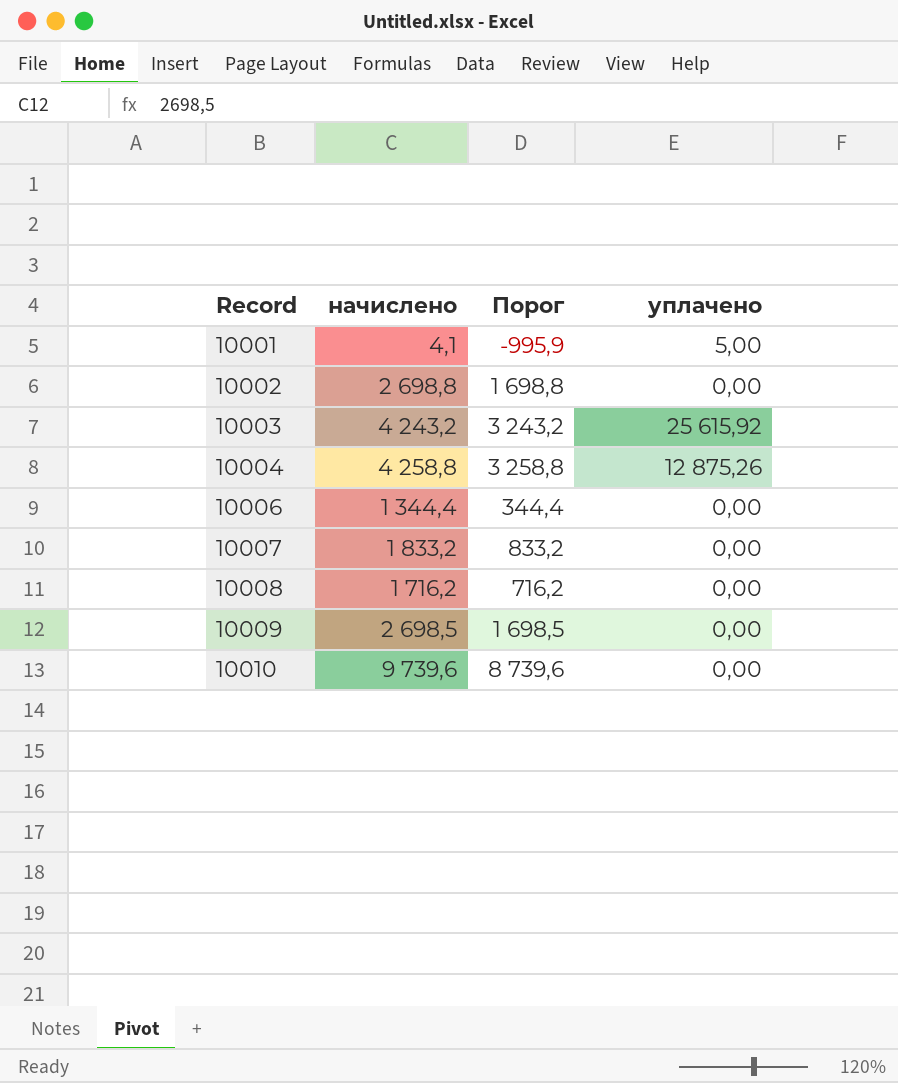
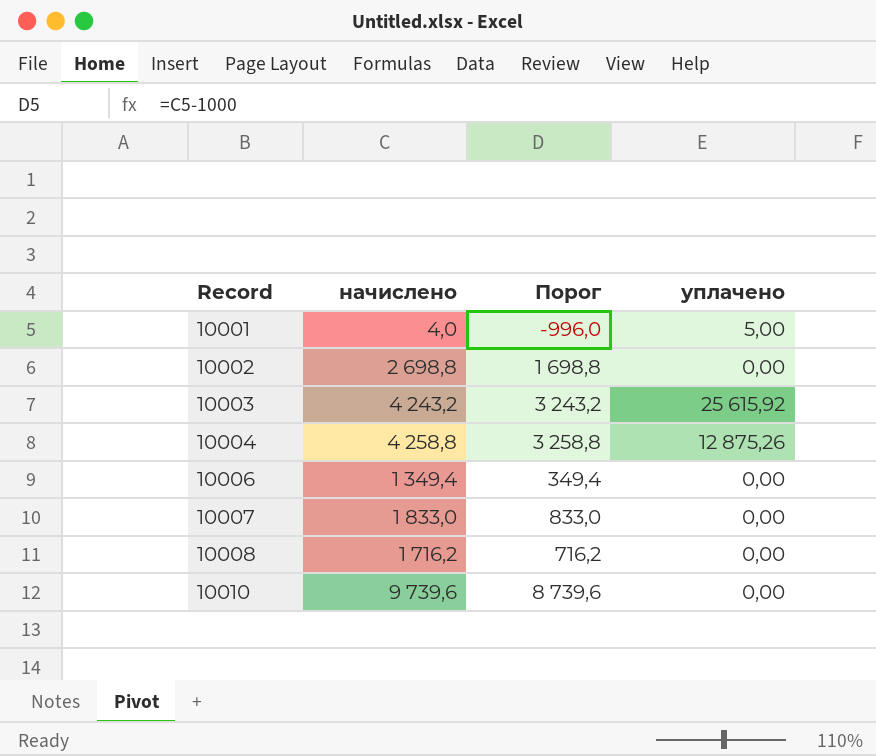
row 10009: 2 698,5 | 1 698,5 | 0,00 -> none
10001 | начислено: 4,1 -> 4,0
10001 | Порог: -995,9 -> -996,0
10006 | начислено: 1 344,4 -> 1 349,4
10006 | Порог: 344,4 -> 349,4
10007 | начислено: 1 833,2 -> 1 833,0
10007 | Порог: 833,2 -> 833,0

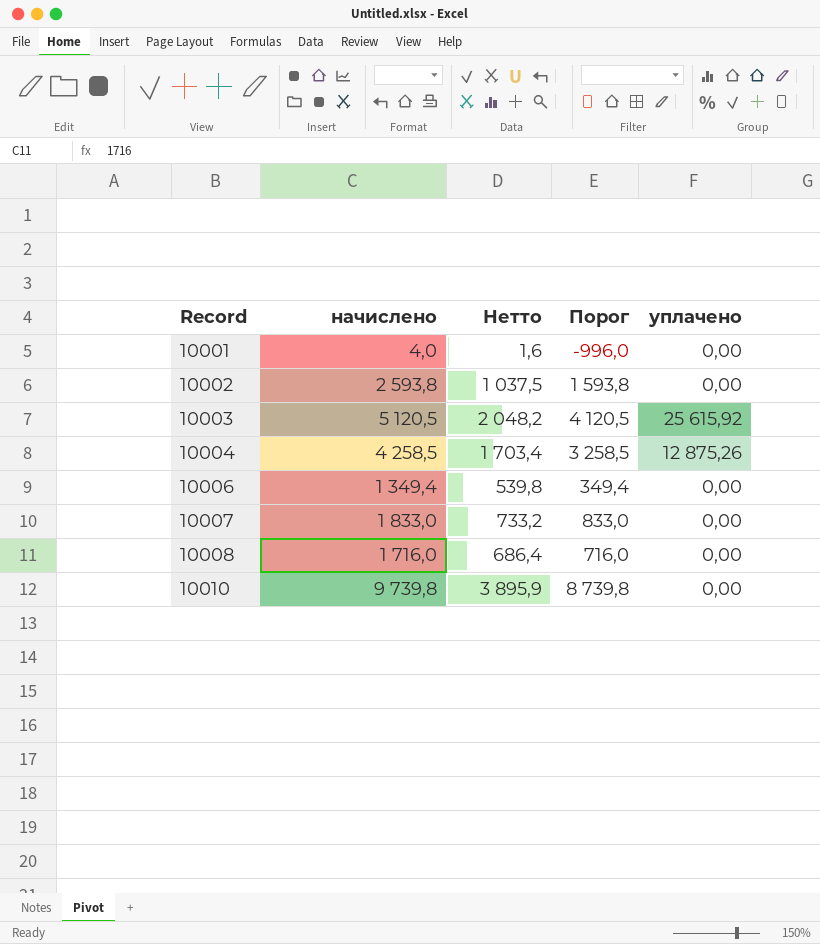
column Нетто | formula: none -> [начислено] * 0,4
10001 | уплачено: 5,00 -> 0,00
10002 | начислено: 2 698,8 -> 2 593,8
10002 | Порог: 1 698,8 -> 1 593,8
10003 | начислено: 4 243,2 -> 5 120,5
10003 | Порог: 3 243,2 -> 4 120,5
10004 | начислено: 4 258,8 -> 4 258,5
10004 | Порог: 3 258,8 -> 3 258,5
10008 | начислено: 1 716,2 -> 1 716,0
10008 | Порог: 716,2 -> 716,0
10010 | начислено: 9 739,6 -> 9 739,8
10010 | Порог: 8 739,6 -> 8 739,8

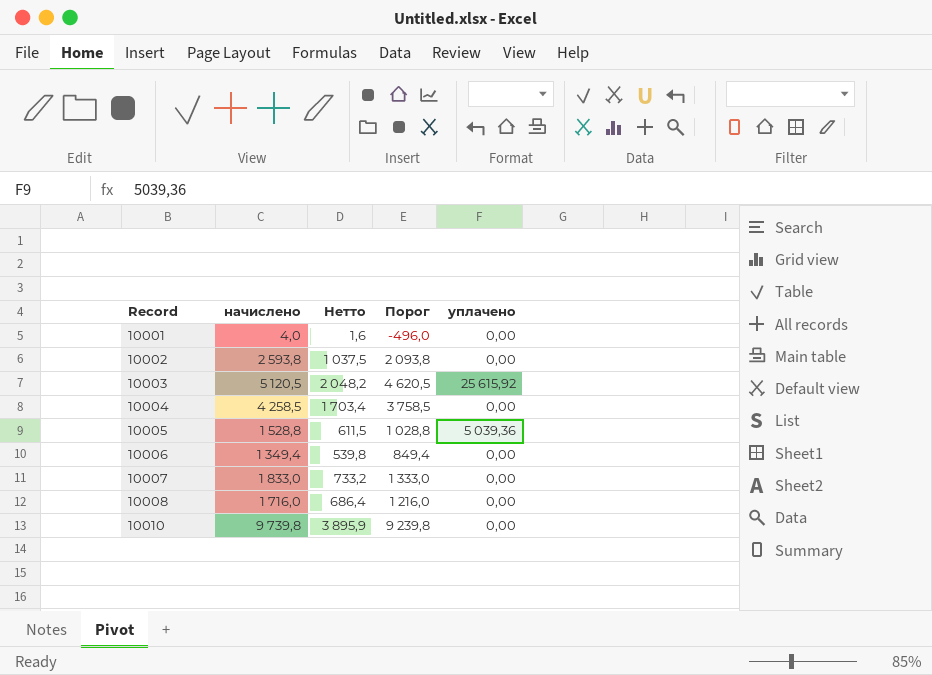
column Порог | formula: [начислено] - 1000 -> [начислено] - 500
10004 | уплачено: 12 875,26 -> 0,00
row 10005: none -> 1 528,8 | 611,5 | 1 028,8 | 5 039,36

